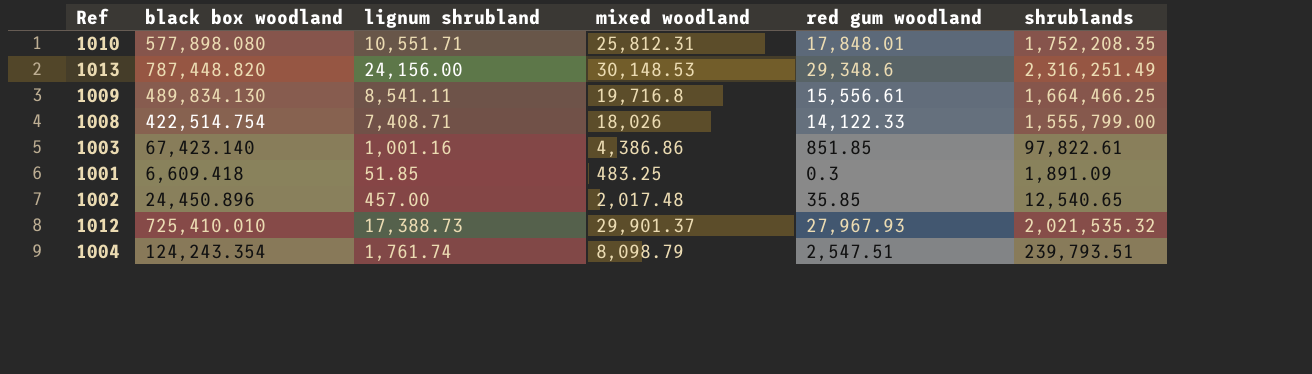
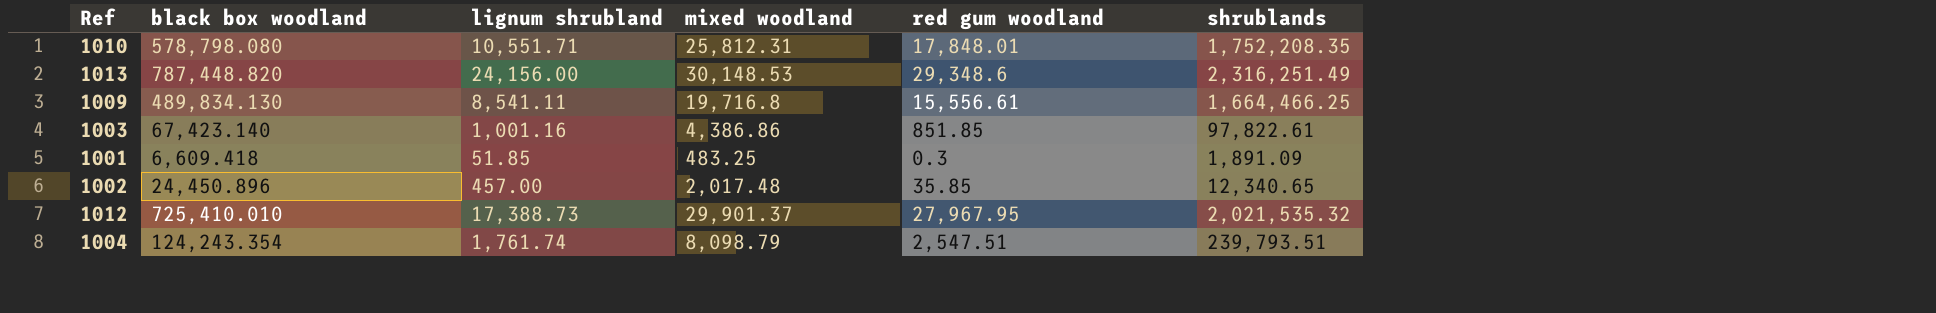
row 1008: 422,514.754 | 7,408.71 | 18,026 | 14,122.33 | 1,555,799.00 -> none
1010 | black box woodland: 577,898.080 -> 578,798.080
1002 | shrublands: 12,540.65 -> 12,340.65
1012 | red gum woodland: 27,967.93 -> 27,967.95

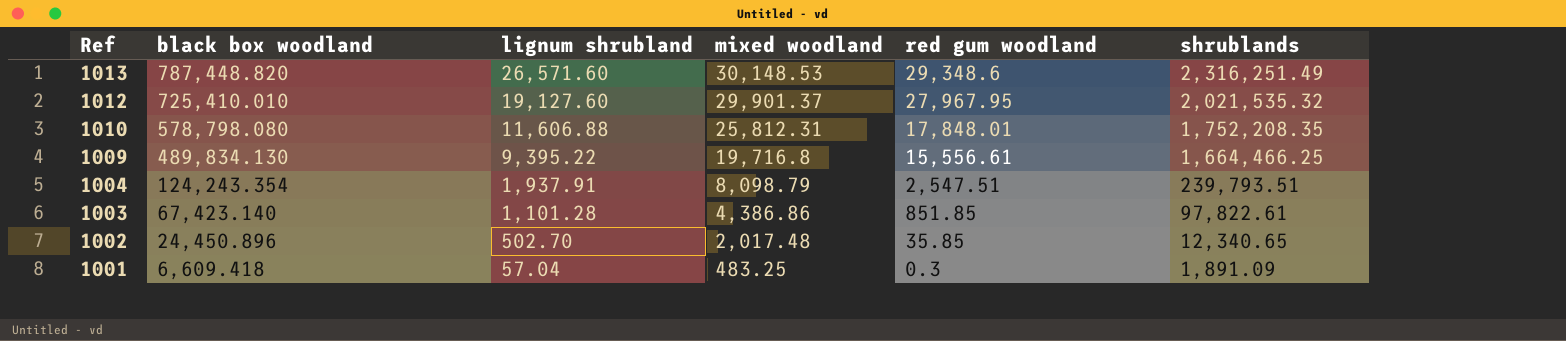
row order: none -> Ref descending
1013 | lignum shrubland: 24,156.00 -> 26,571.60
1012 | lignum shrubland: 17,388.73 -> 19,127.60
1010 | lignum shrubland: 10,551.71 -> 11,606.88
1009 | lignum shrubland: 8,541.11 -> 9,395.22
1004 | lignum shrubland: 1,761.74 -> 1,937.91
1003 | lignum shrubland: 1,001.16 -> 1,101.28
1002 | lignum shrubland: 457.00 -> 502.70
1001 | lignum shrubland: 51.85 -> 57.04

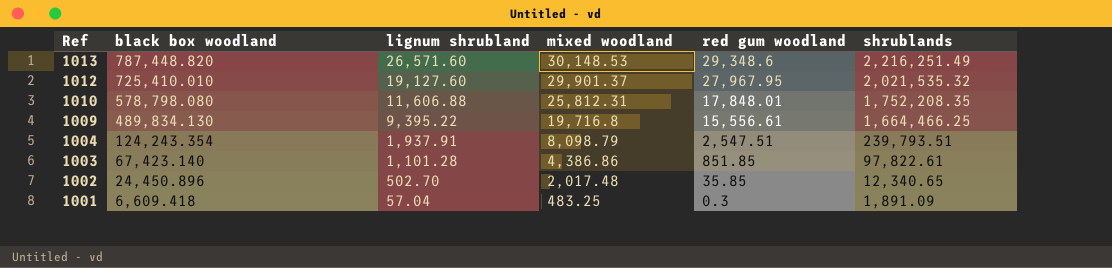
1013 | shrublands: 2,316,251.49 -> 2,216,251.49

